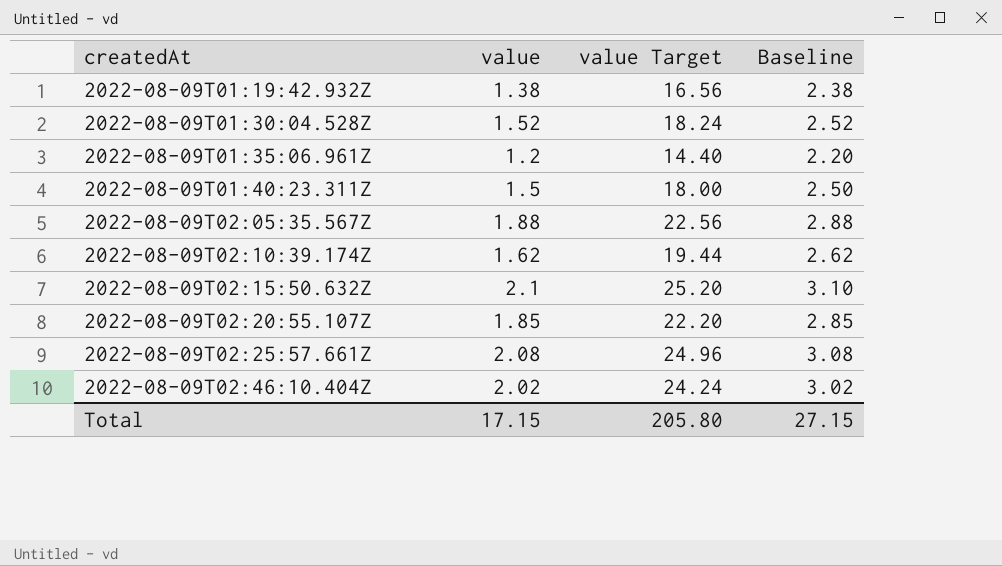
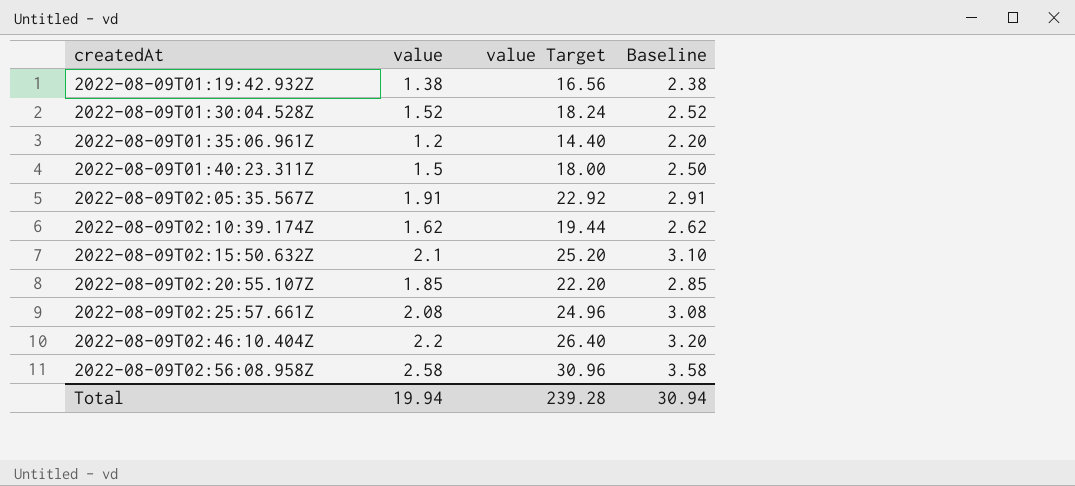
2022-08-09T02:05:35.567Z | value: 1.88 -> 1.91
2022-08-09T02:05:35.567Z | value Target: 22.56 -> 22.92
2022-08-09T02:05:35.567Z | Baseline: 2.88 -> 2.91
2022-08-09T02:46:10.404Z | value: 2.02 -> 2.2
2022-08-09T02:46:10.404Z | value Target: 24.24 -> 26.40
2022-08-09T02:46:10.404Z | Baseline: 3.02 -> 3.20
row 2022-08-09T02:56:08.958Z: none -> 2.58 | 30.96 | 3.58
Total | value: 17.15 -> 19.94
Total | value Target: 205.80 -> 239.28
Total | Baseline: 27.15 -> 30.94

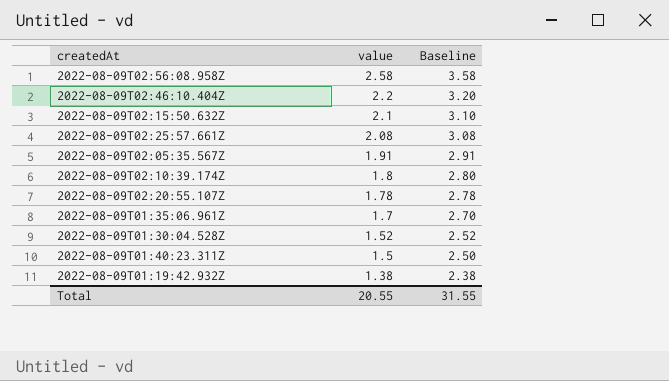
row order: createdAt ascending -> value descending
column value Target | formula: [value] * 12 -> none
2022-08-09T02:10:39.174Z | value: 1.62 -> 1.8
2022-08-09T02:10:39.174Z | Baseline: 2.62 -> 2.80
2022-08-09T02:20:55.107Z | value: 1.85 -> 1.78
2022-08-09T02:20:55.107Z | Baseline: 2.85 -> 2.78
2022-08-09T01:35:06.961Z | value: 1.2 -> 1.7
2022-08-09T01:35:06.961Z | Baseline: 2.20 -> 2.70
Total | value: 19.94 -> 20.55
Total | Baseline: 30.94 -> 31.55

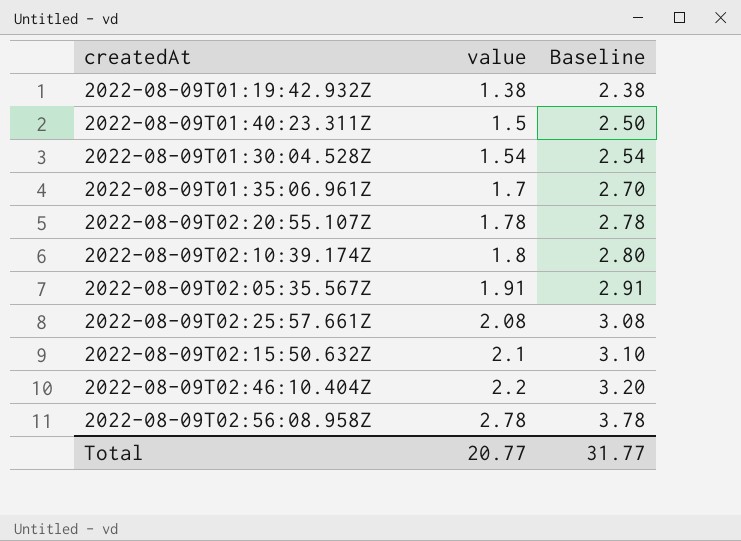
row order: value descending -> value ascending
2022-08-09T01:30:04.528Z | value: 1.52 -> 1.54
2022-08-09T01:30:04.528Z | Baseline: 2.52 -> 2.54
2022-08-09T02:56:08.958Z | value: 2.58 -> 2.78
2022-08-09T02:56:08.958Z | Baseline: 3.58 -> 3.78
Total | value: 20.55 -> 20.77
Total | Baseline: 31.55 -> 31.77

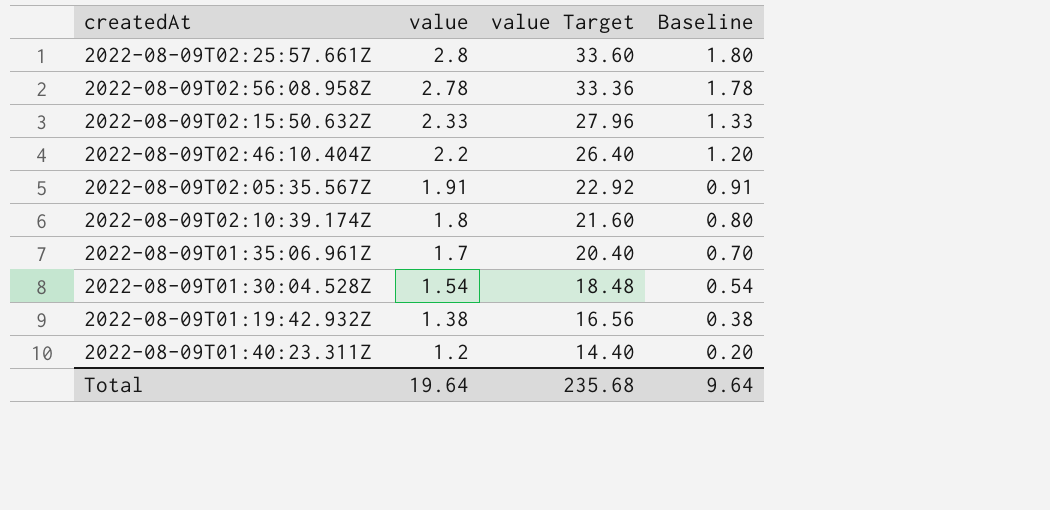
row order: value ascending -> value descending
column value Target | formula: none -> [value] * 12
column Baseline | formula: [value] + 1 -> [value] - 1
row 2022-08-09T02:20:55.107Z: 1.78 | 2.78 -> none
2022-08-09T02:25:57.661Z | value: 2.08 -> 2.8
2022-08-09T02:15:50.632Z | value: 2.1 -> 2.33
2022-08-09T01:40:23.311Z | value: 1.5 -> 1.2
Total | value: 20.77 -> 19.64
Total | Baseline: 31.77 -> 9.64

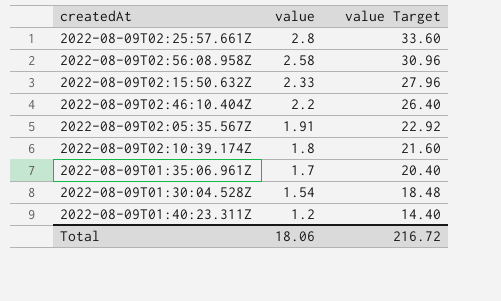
column Baseline | formula: [value] - 1 -> none
row 2022-08-09T01:19:42.932Z: 1.38 | 16.56 | 0.38 -> none
2022-08-09T02:56:08.958Z | value: 2.78 -> 2.58
2022-08-09T02:56:08.958Z | value Target: 33.36 -> 30.96
Total | value: 19.64 -> 18.06
Total | value Target: 235.68 -> 216.72

